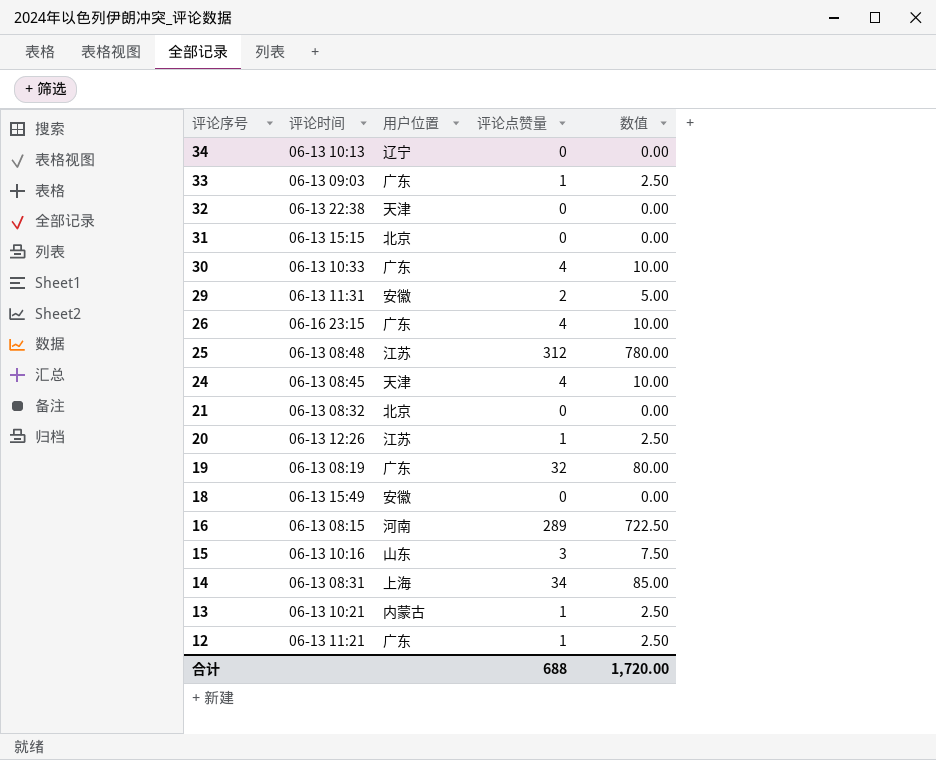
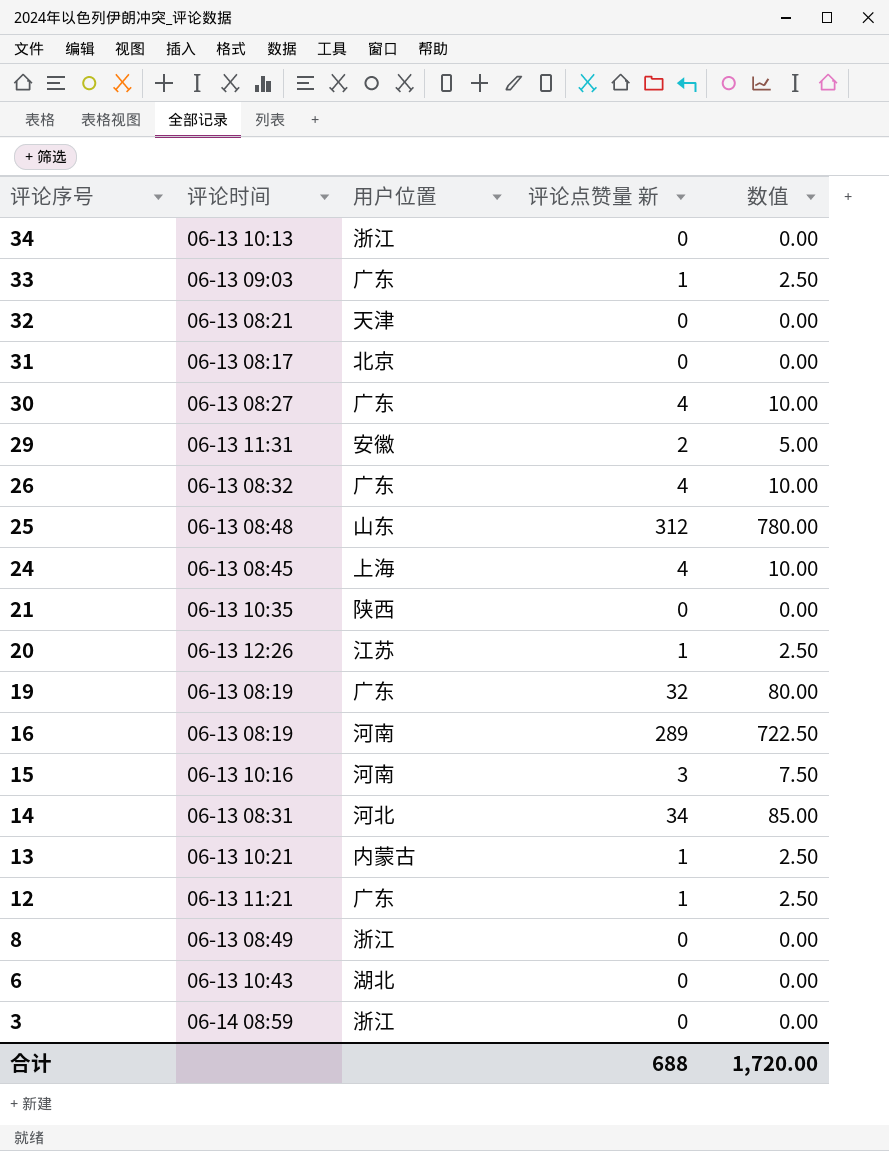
column name: 评论点赞量 -> 评论点赞量 新
row 18: 06-13 15:49 | 安徽 | 0 | 0.00 -> none
34 | 用户位置: 辽宁 -> 浙江
32 | 评论时间: 06-13 22:38 -> 06-13 08:21
31 | 评论时间: 06-13 15:15 -> 06-13 08:17
30 | 评论时间: 06-13 10:33 -> 06-13 08:27
26 | 评论时间: 06-16 23:15 -> 06-13 08:32
25 | 用户位置: 江苏 -> 山东
24 | 用户位置: 天津 -> 上海
21 | 评论时间: 06-13 08:32 -> 06-13 10:35
21 | 用户位置: 北京 -> 陕西
16 | 评论时间: 06-13 08:15 -> 06-13 08:19
15 | 用户位置: 山东 -> 河南
14 | 用户位置: 上海 -> 河北
row 8: none -> 06-13 08:49 | 浙江 | 0 | 0.00
row 6: none -> 06-13 10:43 | 湖北 | 0 | 0.00
row 3: none -> 06-14 08:59 | 浙江 | 0 | 0.00

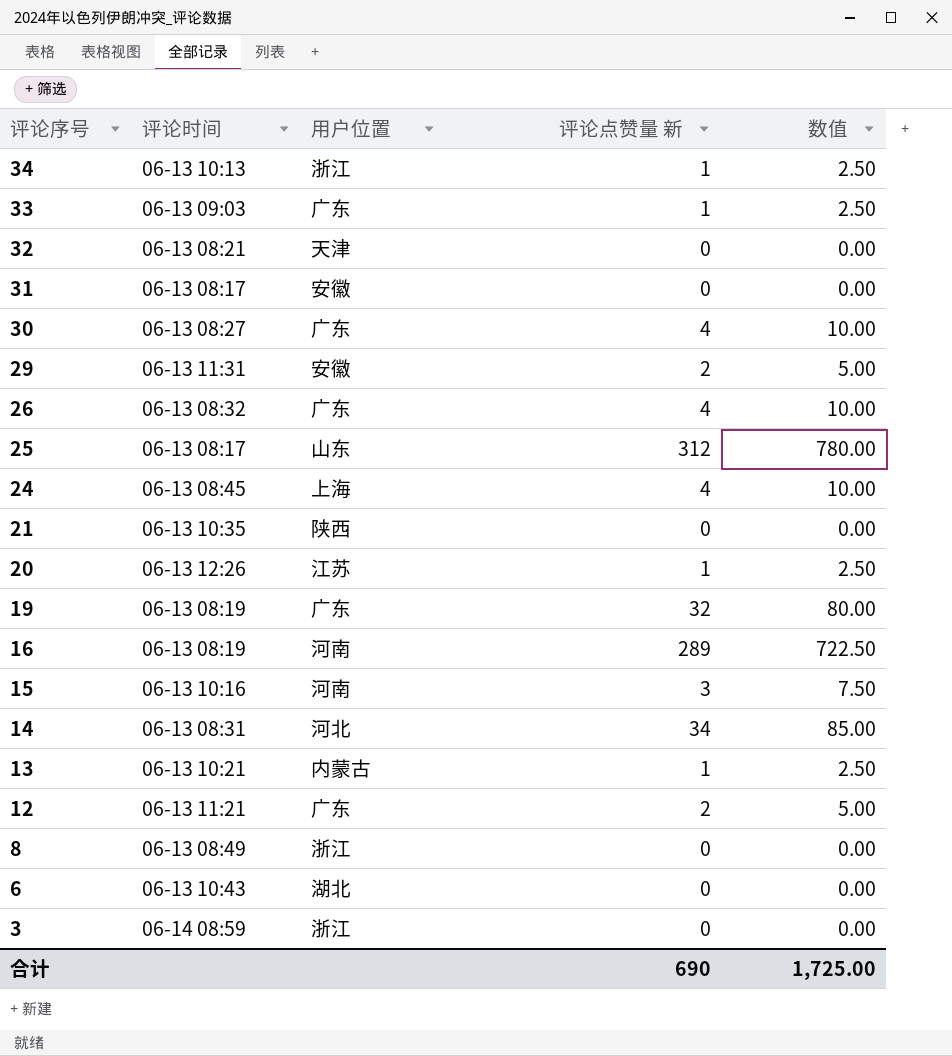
34 | 评论点赞量 新: 0 -> 1
34 | 数值: 0.00 -> 2.50
31 | 用户位置: 北京 -> 安徽
25 | 评论时间: 06-13 08:48 -> 06-13 08:17
12 | 评论点赞量 新: 1 -> 2
12 | 数值: 2.50 -> 5.00
合计 | 评论点赞量 新: 688 -> 690
合计 | 数值: 1,720.00 -> 1,725.00

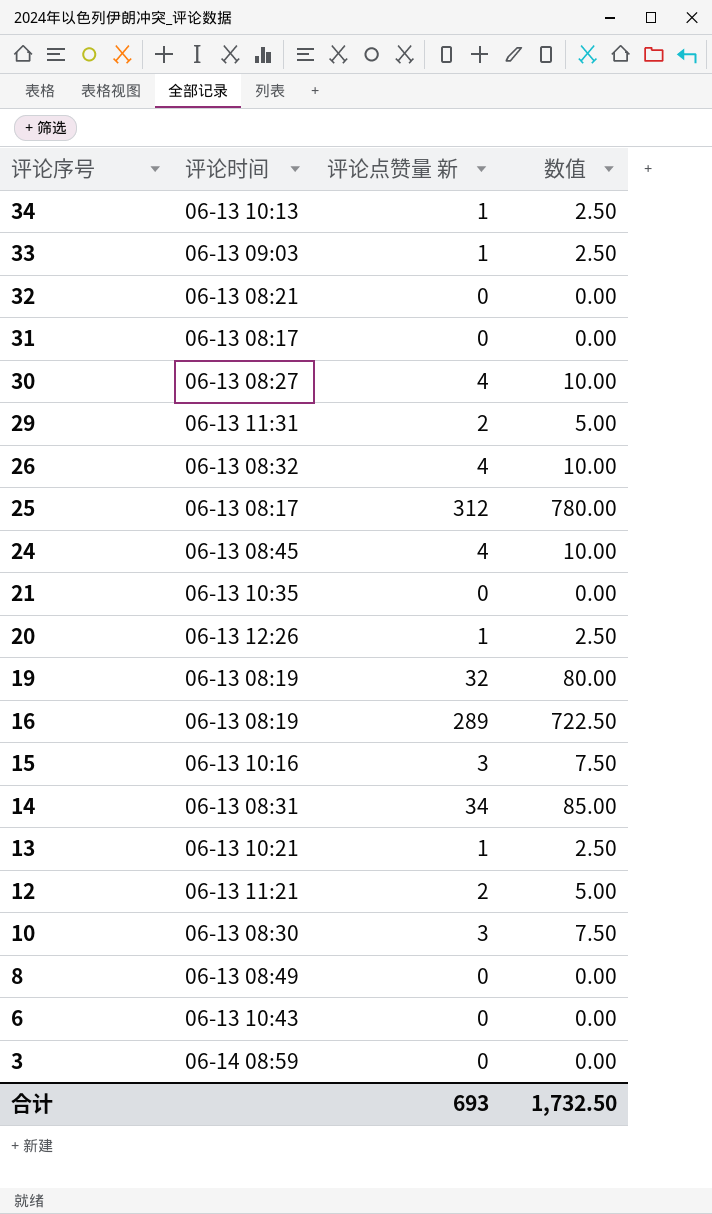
column 用户位置 | position: 3 -> none
row 10: none -> 06-13 08:30 | 3 | 7.50
合计 | 评论点赞量 新: 690 -> 693
合计 | 数值: 1,725.00 -> 1,732.50

